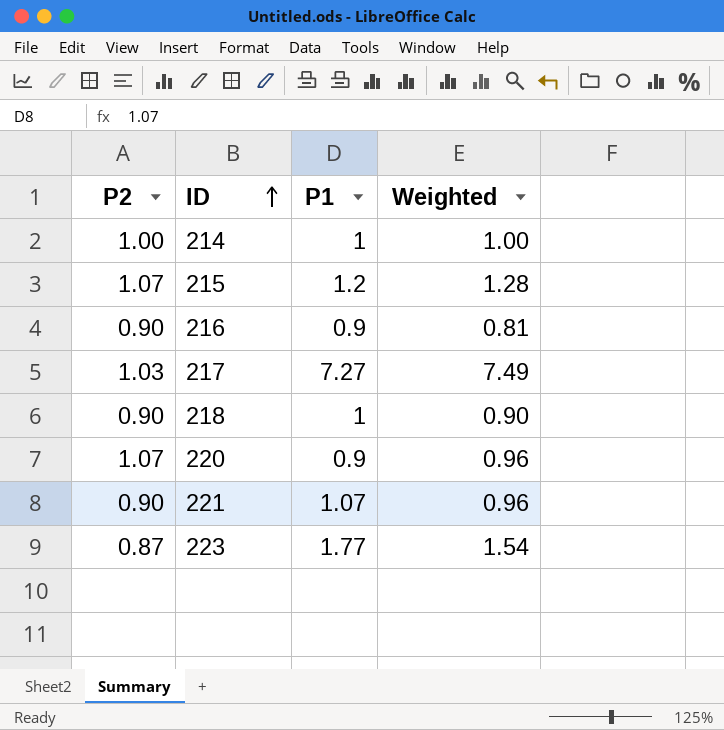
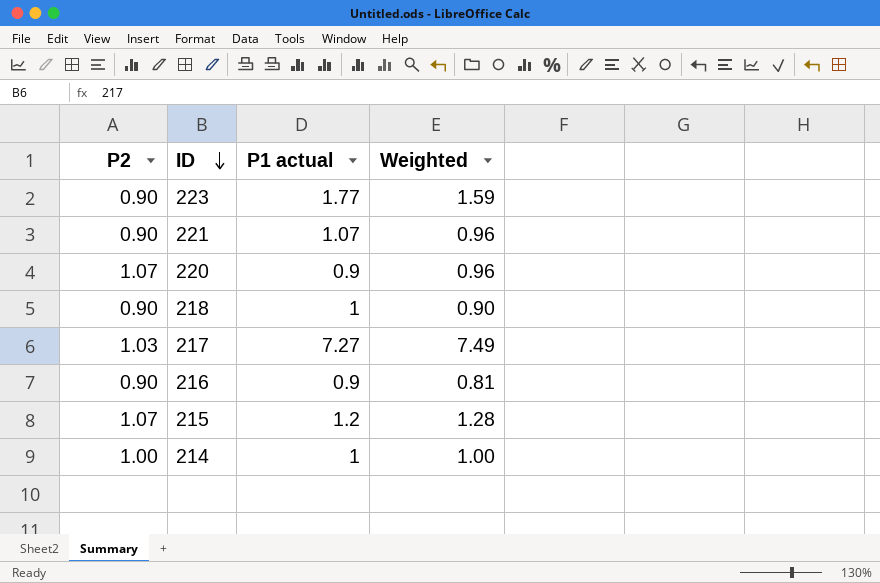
row order: ID ascending -> ID descending
column name: P1 -> P1 actual
223 | P2: 0.87 -> 0.90
223 | Weighted: 1.54 -> 1.59

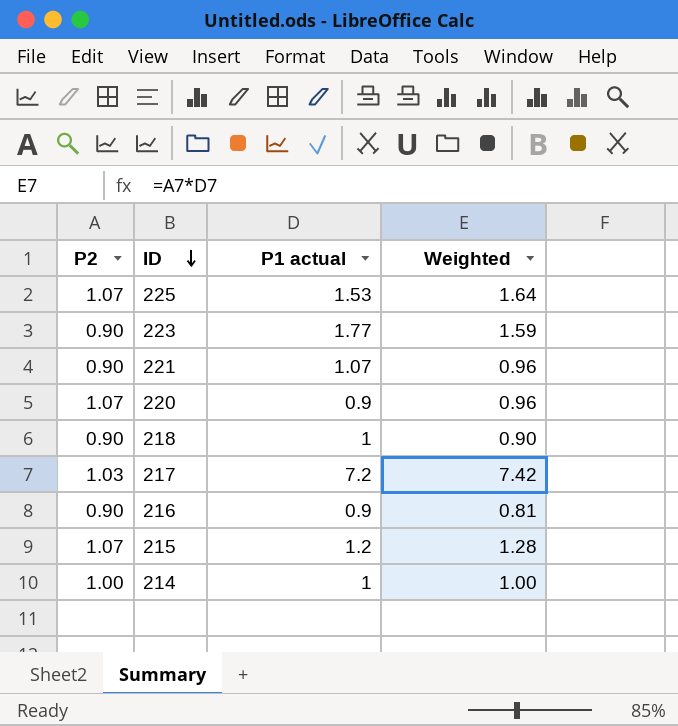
row 225: none -> 1.07 | 1.53 | 1.64
217 | P1 actual: 7.27 -> 7.2
217 | Weighted: 7.49 -> 7.42

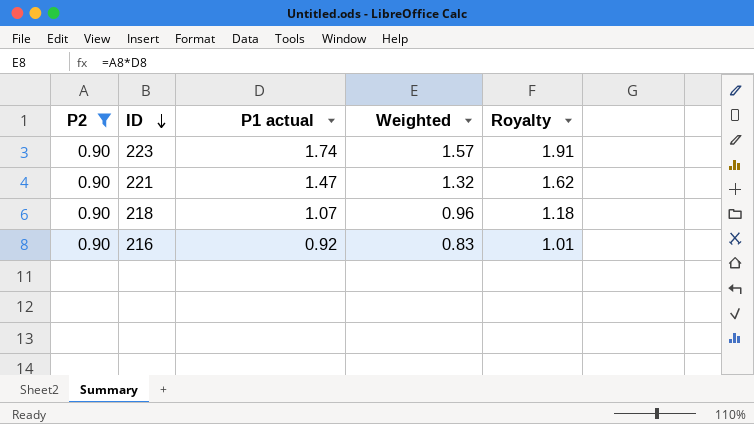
filter: none -> P2 = 0.90
column Royalty | formula: none -> [P1 actual] * 1.1
223 | P1 actual: 1.77 -> 1.74
223 | Weighted: 1.59 -> 1.57
221 | P1 actual: 1.07 -> 1.47
221 | Weighted: 0.96 -> 1.32
218 | P1 actual: 1 -> 1.07
218 | Weighted: 0.90 -> 0.96
216 | P1 actual: 0.9 -> 0.92
216 | Weighted: 0.81 -> 0.83

